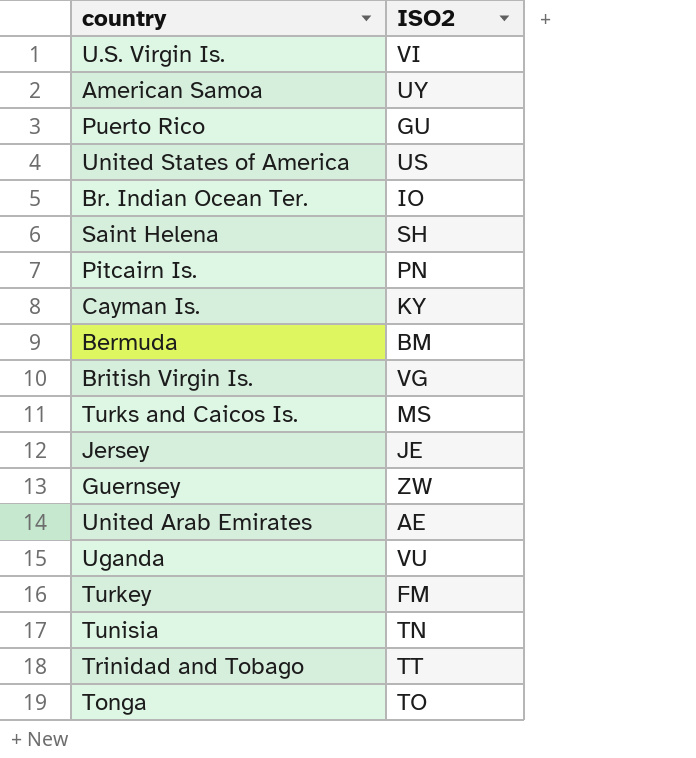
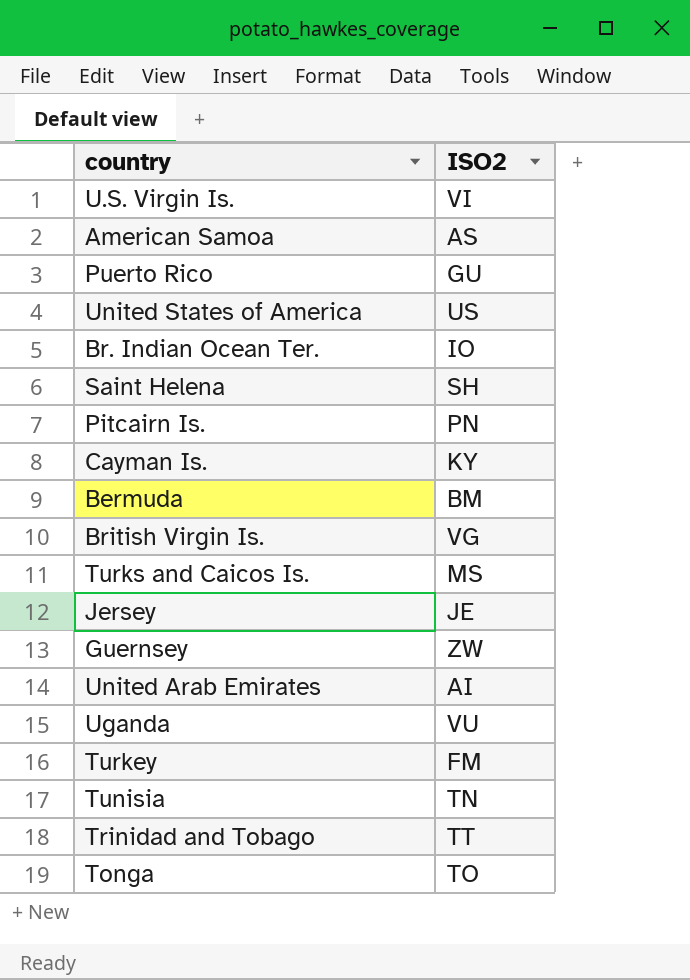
American Samoa | ISO2: UY -> AS
United Arab Emirates | ISO2: AE -> AI

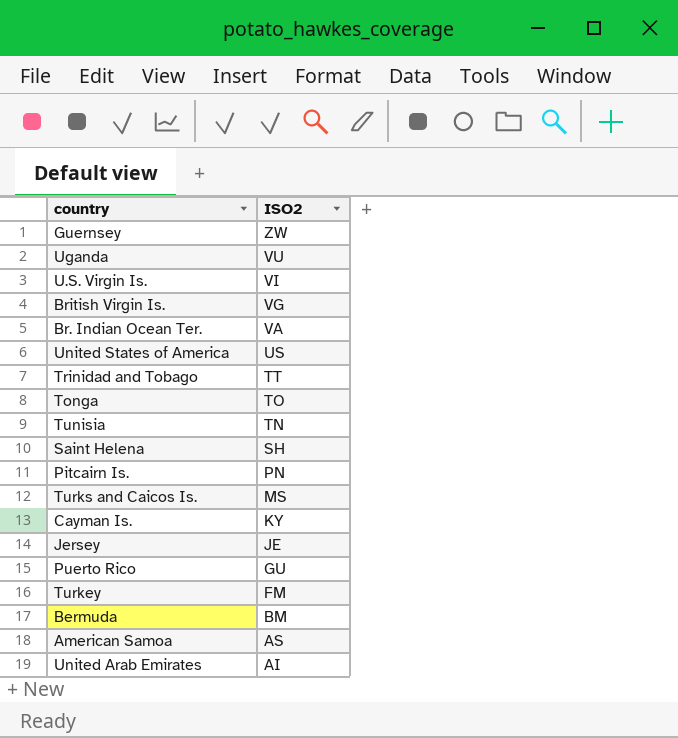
row order: none -> ISO2 descending
Br. Indian Ocean Ter. | ISO2: IO -> VA

